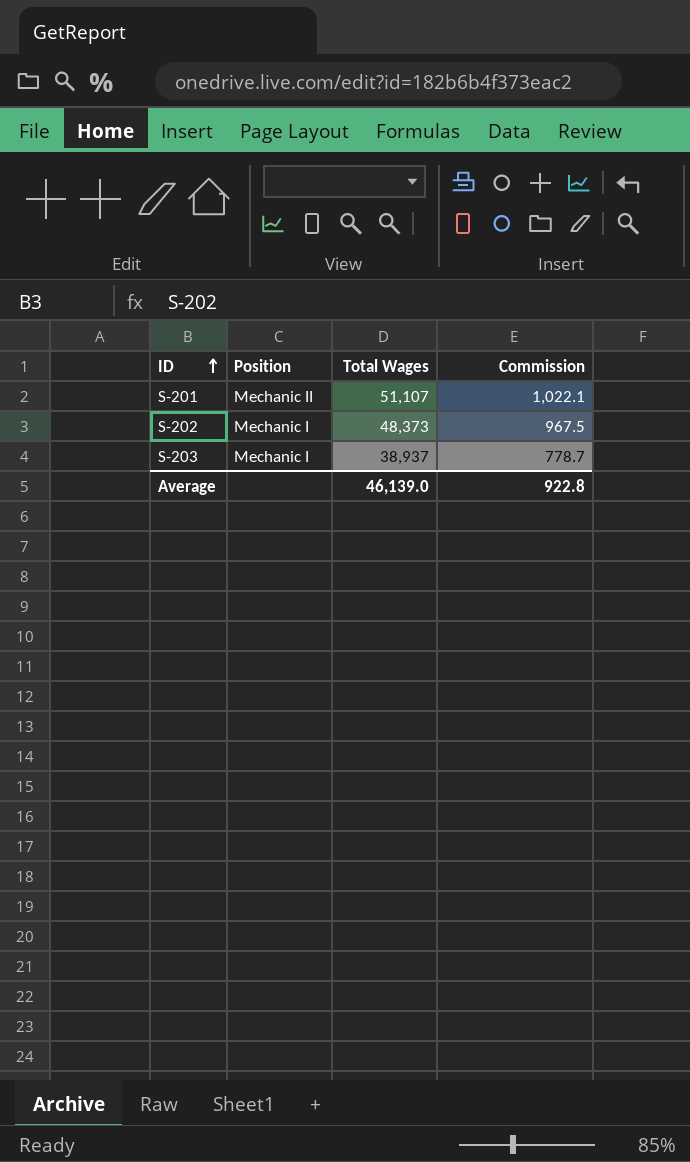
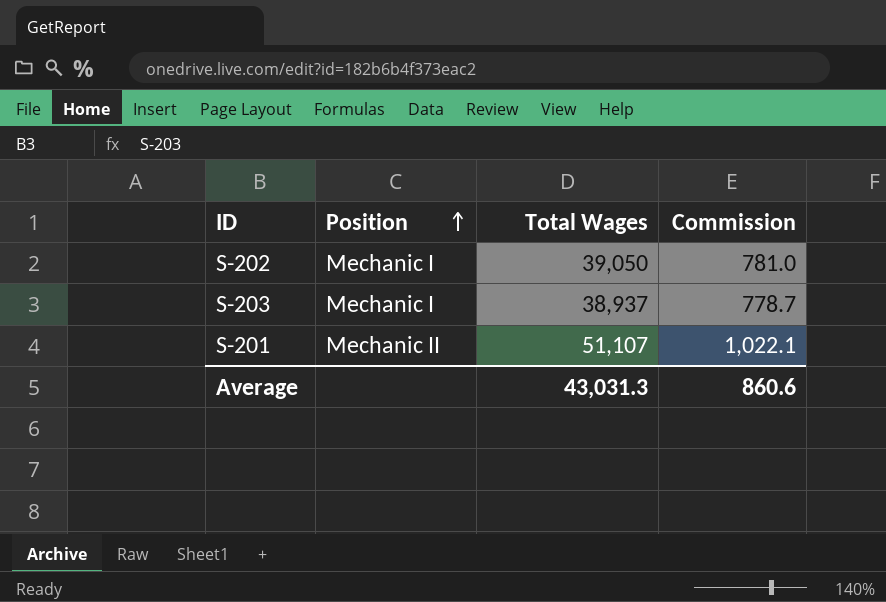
row order: ID ascending -> Position ascending
S-202 | Total Wages: 48,373 -> 39,050
S-202 | Commission: 967.5 -> 781.0
Average | Total Wages: 46,139.0 -> 43,031.3
Average | Commission: 922.8 -> 860.6

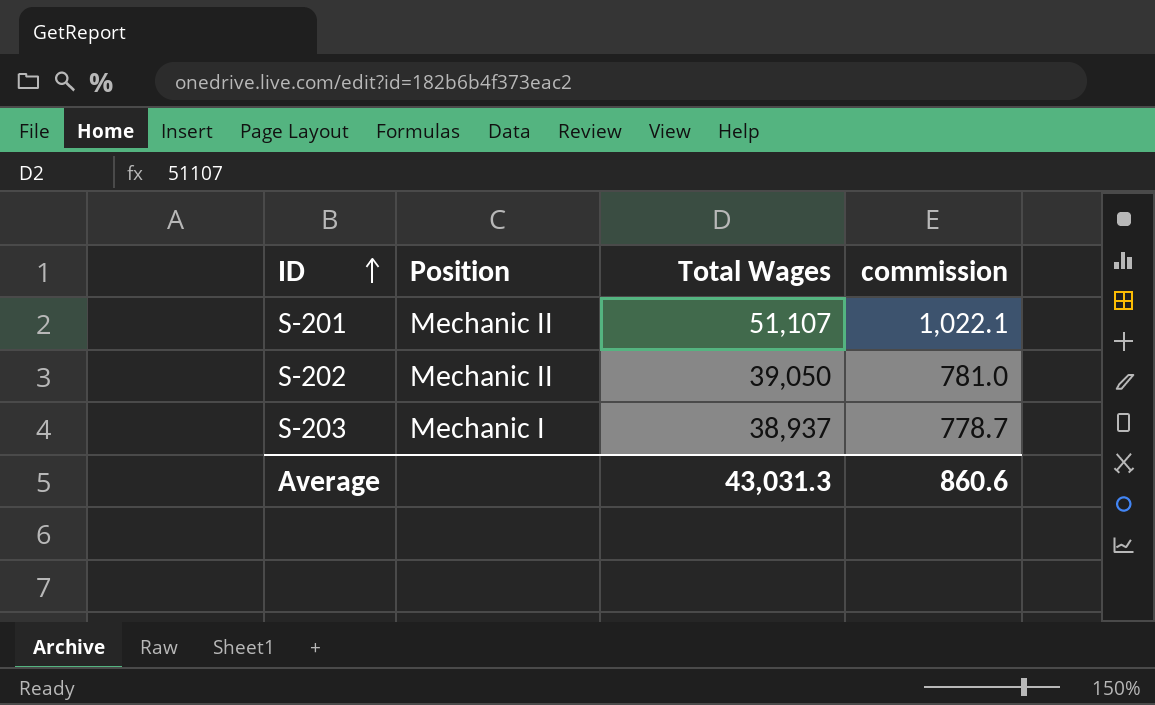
row order: Position ascending -> ID ascending
column name: Commission -> commission
S-202 | Position: Mechanic I -> Mechanic II

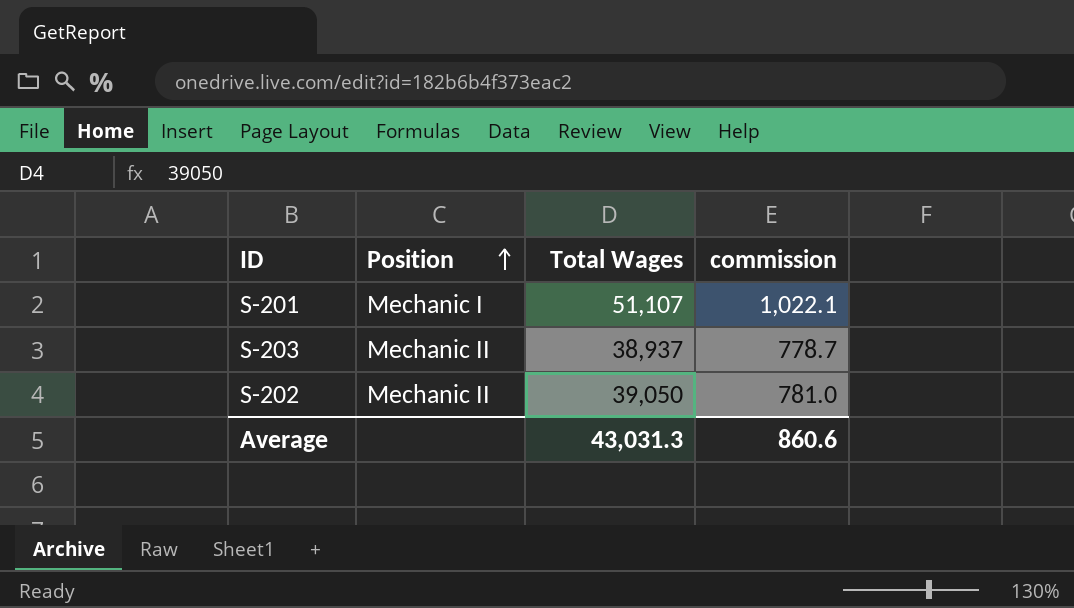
row order: ID ascending -> Position ascending
S-201 | Position: Mechanic II -> Mechanic I
S-203 | Position: Mechanic I -> Mechanic II

